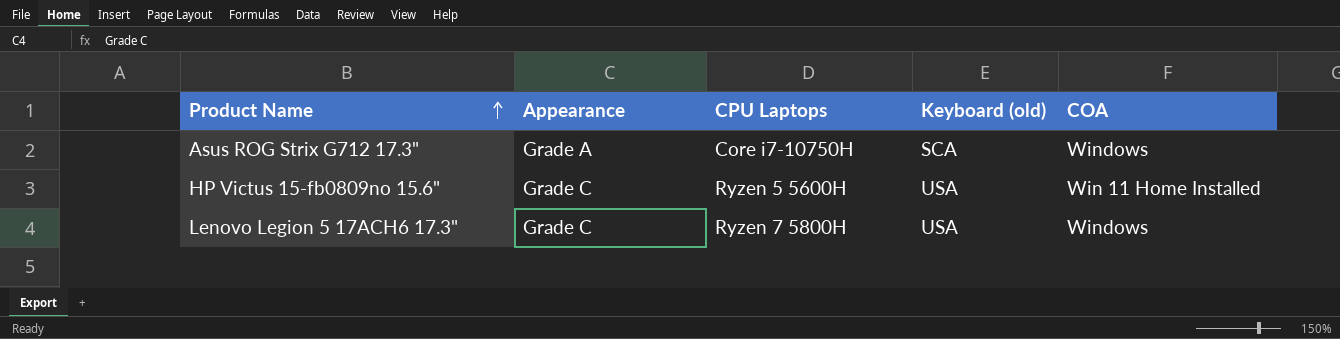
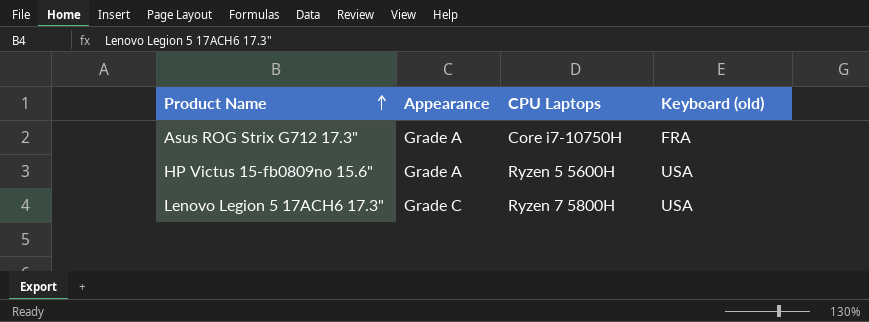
column COA | position: 5 -> none
Asus ROG Strix G712 17.3" | Keyboard (old): SCA -> FRA
HP Victus 15-fb0809no 15.6" | Appearance: Grade C -> Grade A

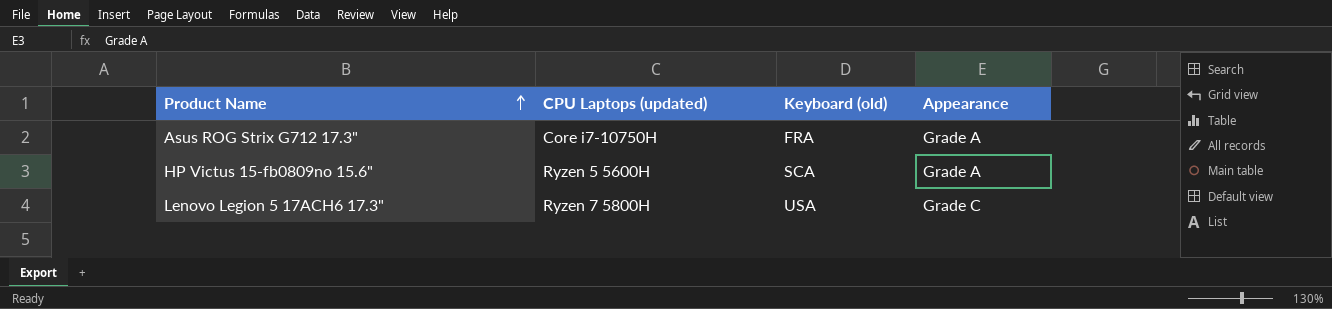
column name: CPU Laptops -> CPU Laptops (updated)
column Appearance | position: 2 -> 4
HP Victus 15-fb0809no 15.6" | Keyboard (old): USA -> SCA

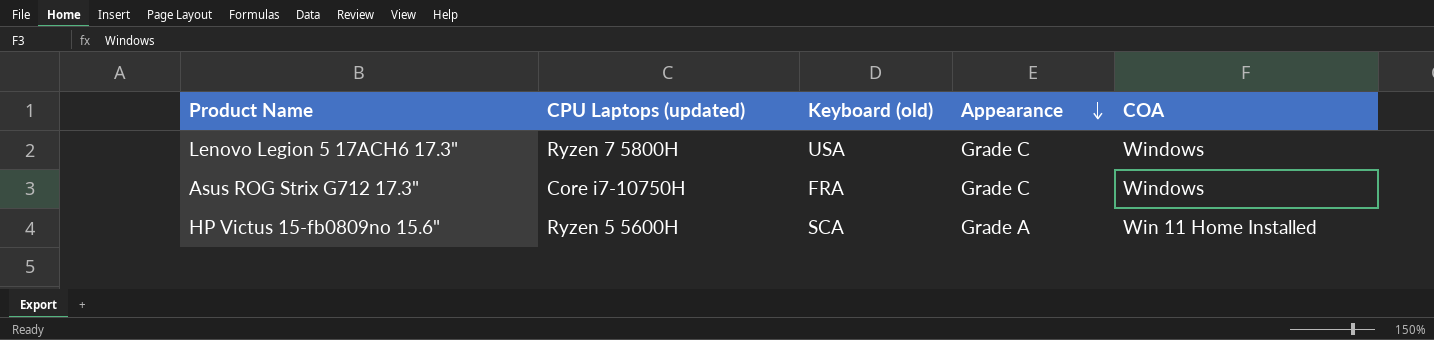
row order: Product Name ascending -> Appearance descending
column COA | position: none -> 5
Asus ROG Strix G712 17.3" | Appearance: Grade A -> Grade C

